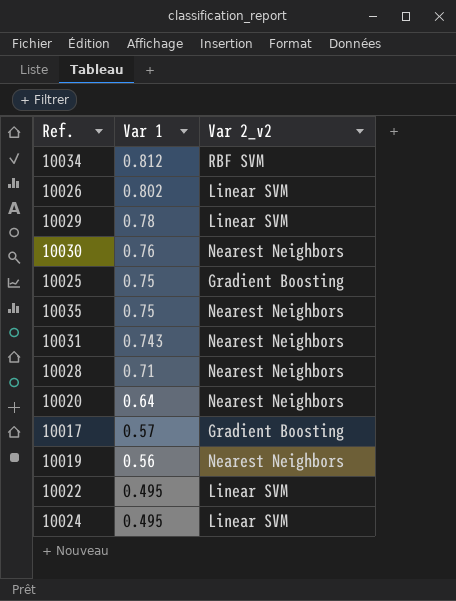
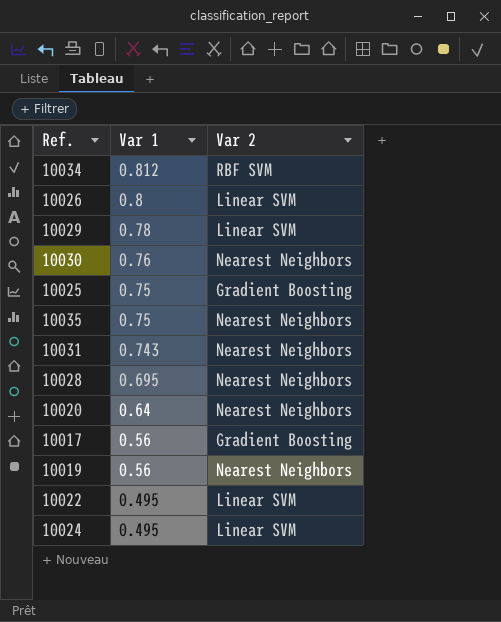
column name: Var 2_v2 -> Var 2
10026 | Var 1: 0.802 -> 0.8
10028 | Var 1: 0.71 -> 0.695
10017 | Var 1: 0.57 -> 0.56

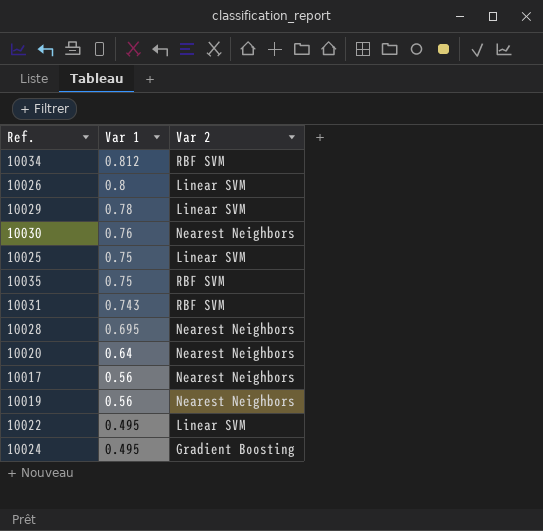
10025 | Var 2: Gradient Boosting -> Linear SVM
10035 | Var 2: Nearest Neighbors -> RBF SVM
10031 | Var 2: Nearest Neighbors -> RBF SVM
10017 | Var 2: Gradient Boosting -> Nearest Neighbors
10024 | Var 2: Linear SVM -> Gradient Boosting

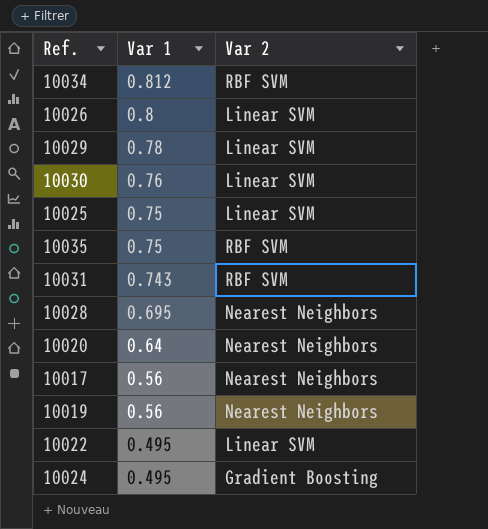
10030 | Var 2: Nearest Neighbors -> Linear SVM

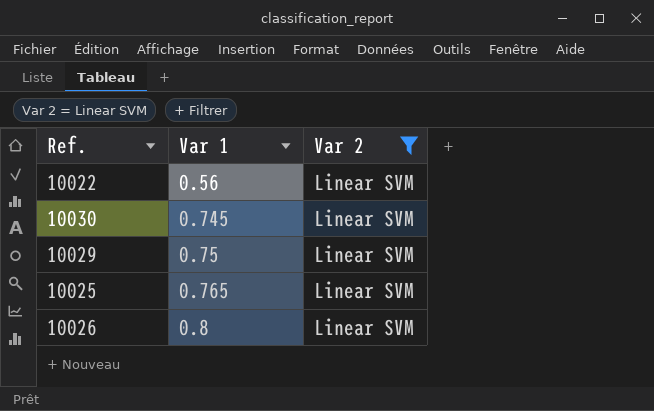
filter: none -> Var 2 = Linear SVM
row order: Var 1 descending -> Var 1 ascending
10022 | Var 1: 0.495 -> 0.56
10030 | Var 1: 0.76 -> 0.745
10029 | Var 1: 0.78 -> 0.75
10025 | Var 1: 0.75 -> 0.765

